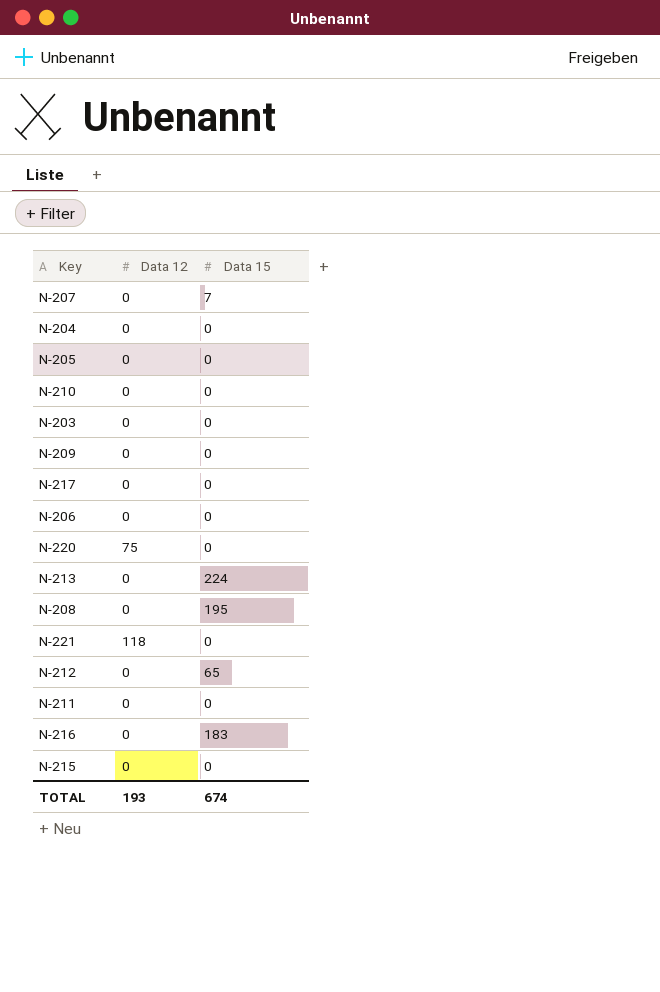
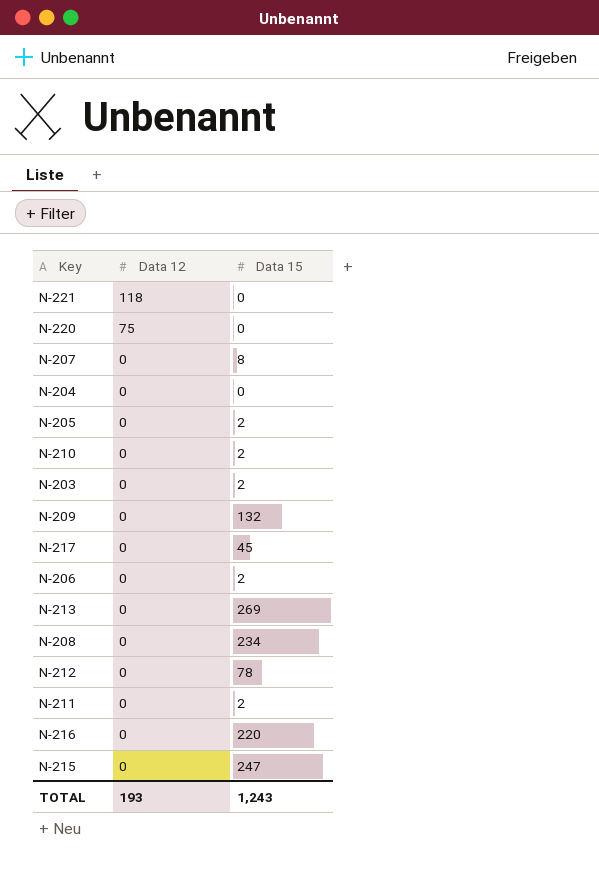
row order: none -> Data 12 descending
N-207 | Data 15: 7 -> 8
N-205 | Data 15: 0 -> 2
N-210 | Data 15: 0 -> 2
N-203 | Data 15: 0 -> 2
N-209 | Data 15: 0 -> 132
N-217 | Data 15: 0 -> 45
N-206 | Data 15: 0 -> 2
N-213 | Data 15: 224 -> 269
N-208 | Data 15: 195 -> 234
N-212 | Data 15: 65 -> 78
N-211 | Data 15: 0 -> 2
N-216 | Data 15: 183 -> 220
N-215 | Data 15: 0 -> 247
TOTAL | Data 15: 674 -> 1,243

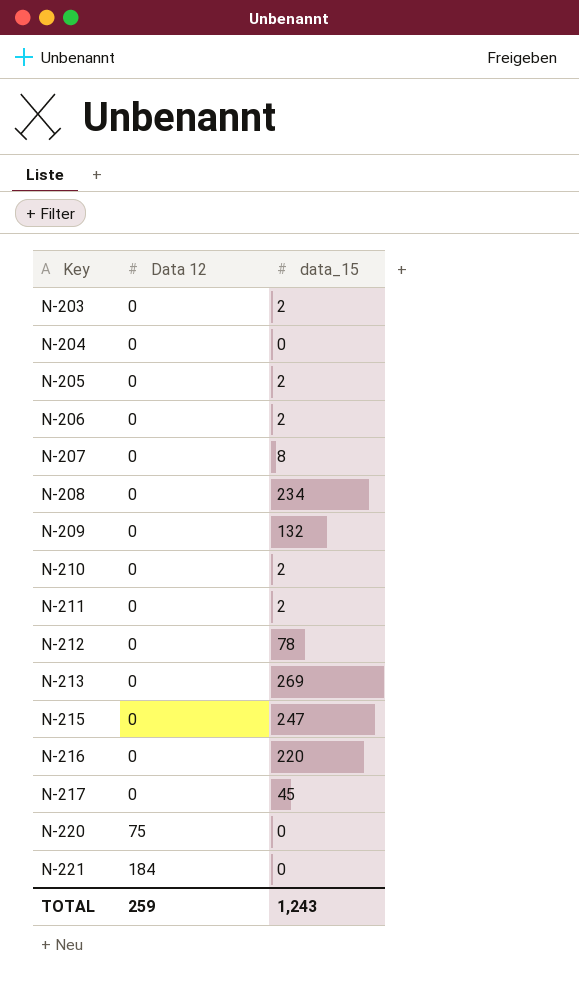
row order: Data 12 descending -> Key ascending
column name: Data 15 -> data_15
N-221 | Data 12: 118 -> 184
TOTAL | Data 12: 193 -> 259

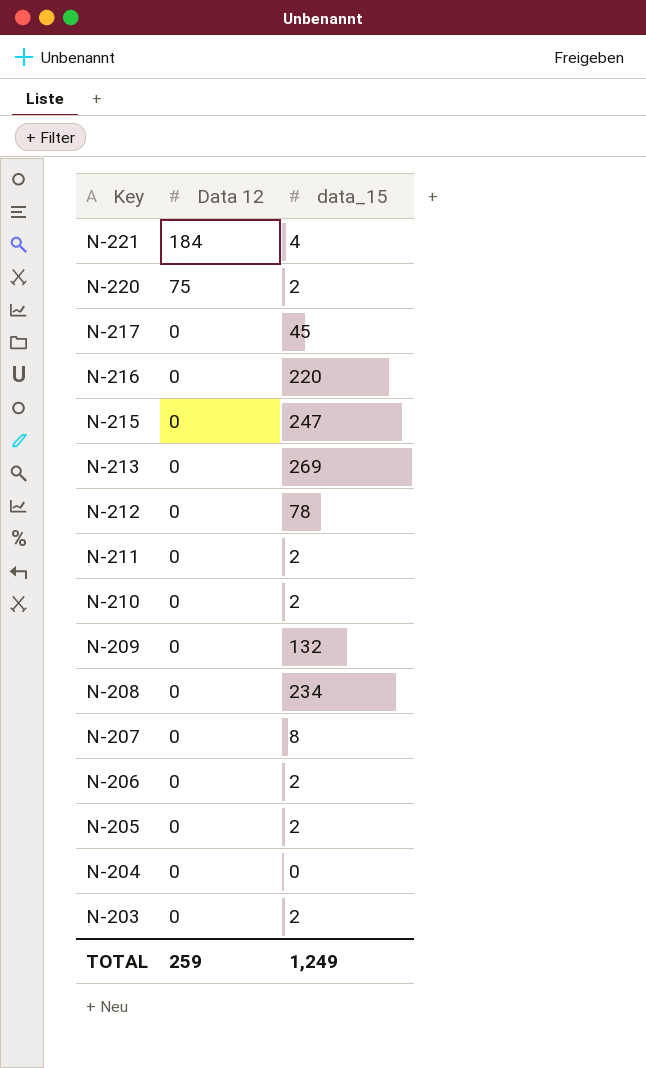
row order: Key ascending -> Key descending
N-221 | data_15: 0 -> 4
N-220 | data_15: 0 -> 2
TOTAL | data_15: 1,243 -> 1,249

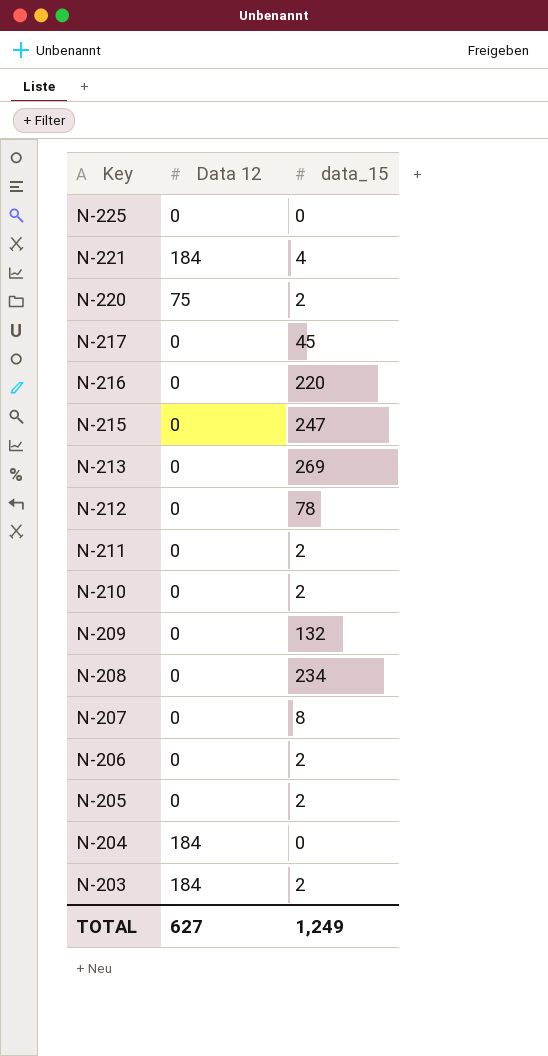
row N-225: none -> 0 | 0
N-204 | Data 12: 0 -> 184
N-203 | Data 12: 0 -> 184
TOTAL | Data 12: 259 -> 627

